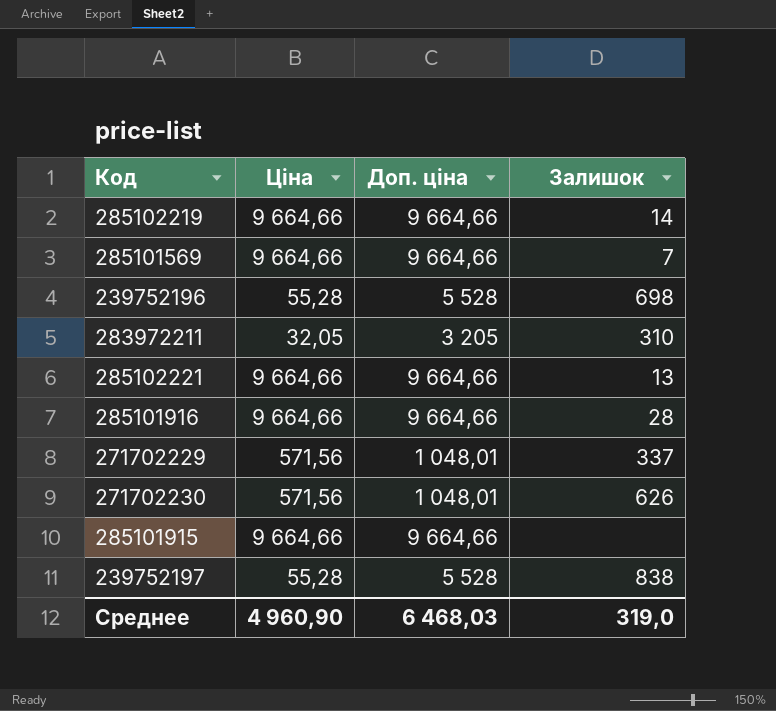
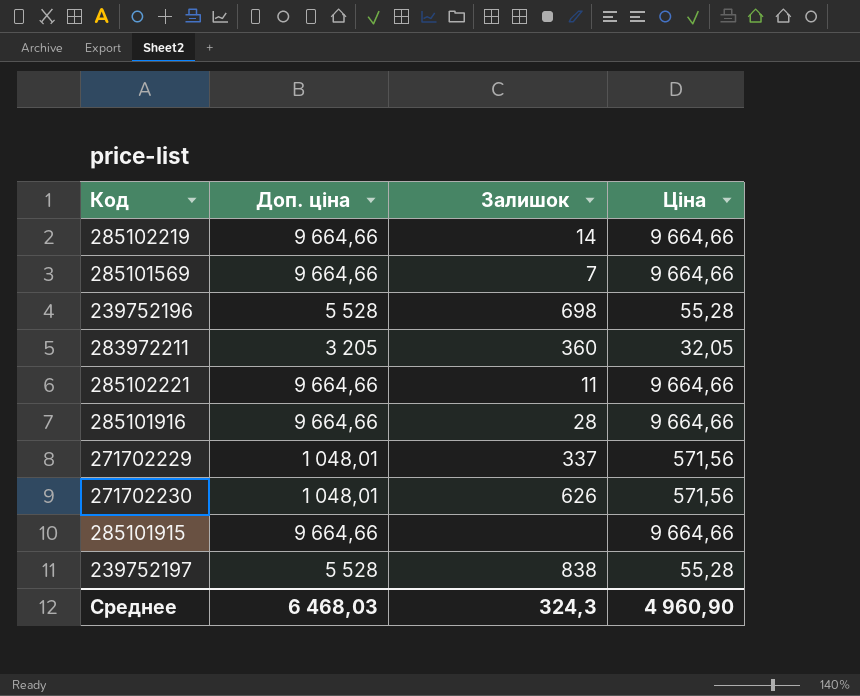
column Ціна | position: 2 -> 4
283972211 | Залишок: 310 -> 360
285102221 | Залишок: 13 -> 11
Среднее | Залишок: 319,0 -> 324,3

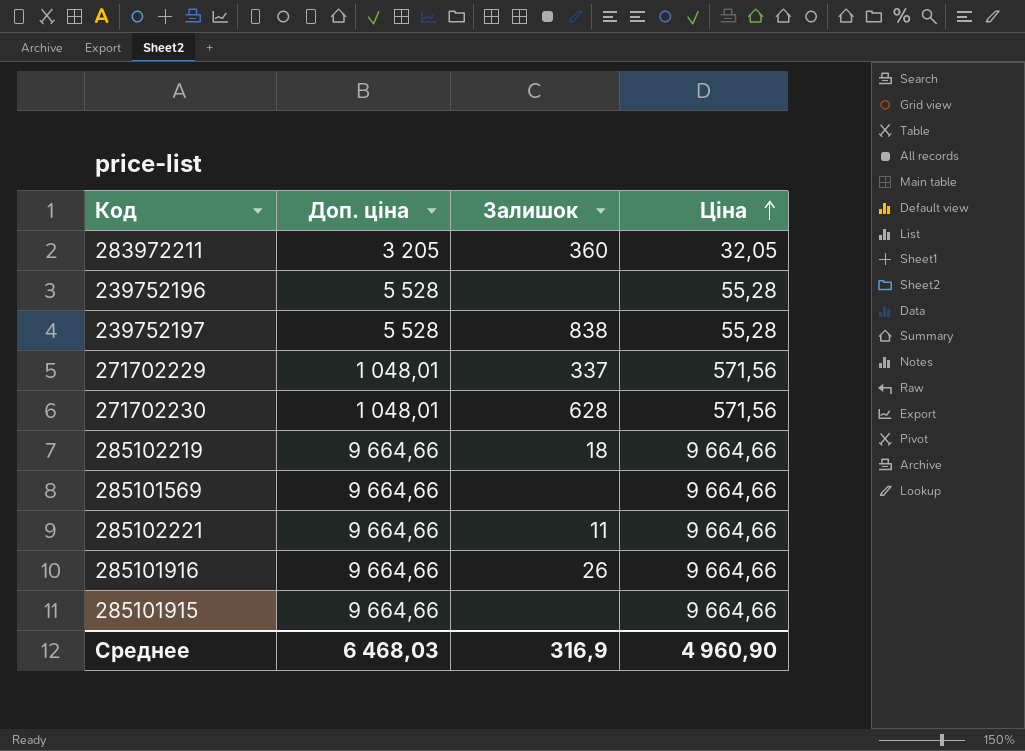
row order: none -> Ціна ascending
239752196 | Залишок: 698 -> none
271702230 | Залишок: 626 -> 628
285102219 | Залишок: 14 -> 18
285101569 | Залишок: 7 -> none
285101916 | Залишок: 28 -> 26
Среднее | Залишок: 324,3 -> 316,9

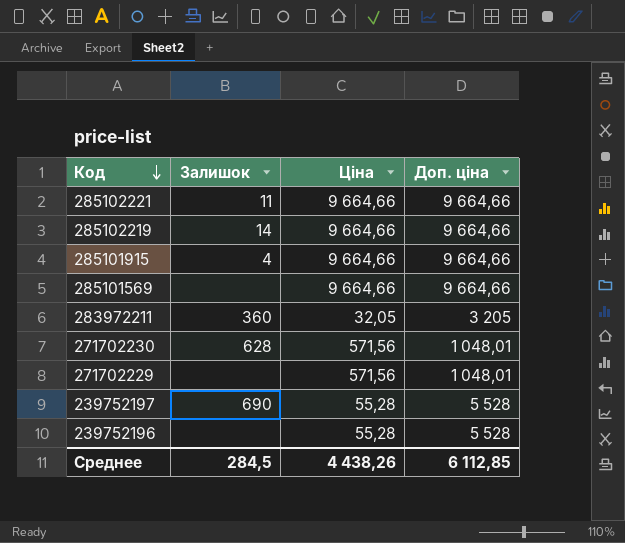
row order: Ціна ascending -> Код descending
column Доп. ціна | position: 2 -> 4
row 285101916: 9 664,66 | 26 | 9 664,66 -> none
285102219 | Залишок: 18 -> 14
285101915 | Залишок: none -> 4
271702229 | Залишок: 337 -> none
239752197 | Залишок: 838 -> 690
Среднее | Залишок: 316,9 -> 284,5
Среднее | Ціна: 4 960,90 -> 4 438,26
Среднее | Доп. ціна: 6 468,03 -> 6 112,85

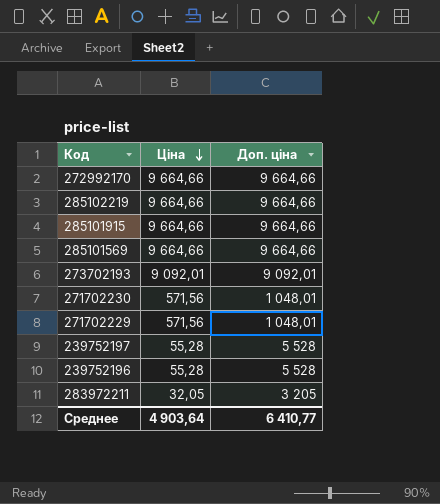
row order: Код descending -> Ціна descending
column Залишок | position: 2 -> none
row 285102221: 11 | 9 664,66 | 9 664,66 -> none
row 272992170: none -> 9 664,66 | 9 664,66
row 273702193: none -> 9 092,01 | 9 092,01
Среднее | Ціна: 4 438,26 -> 4 903,64
Среднее | Доп. ціна: 6 112,85 -> 6 410,77

